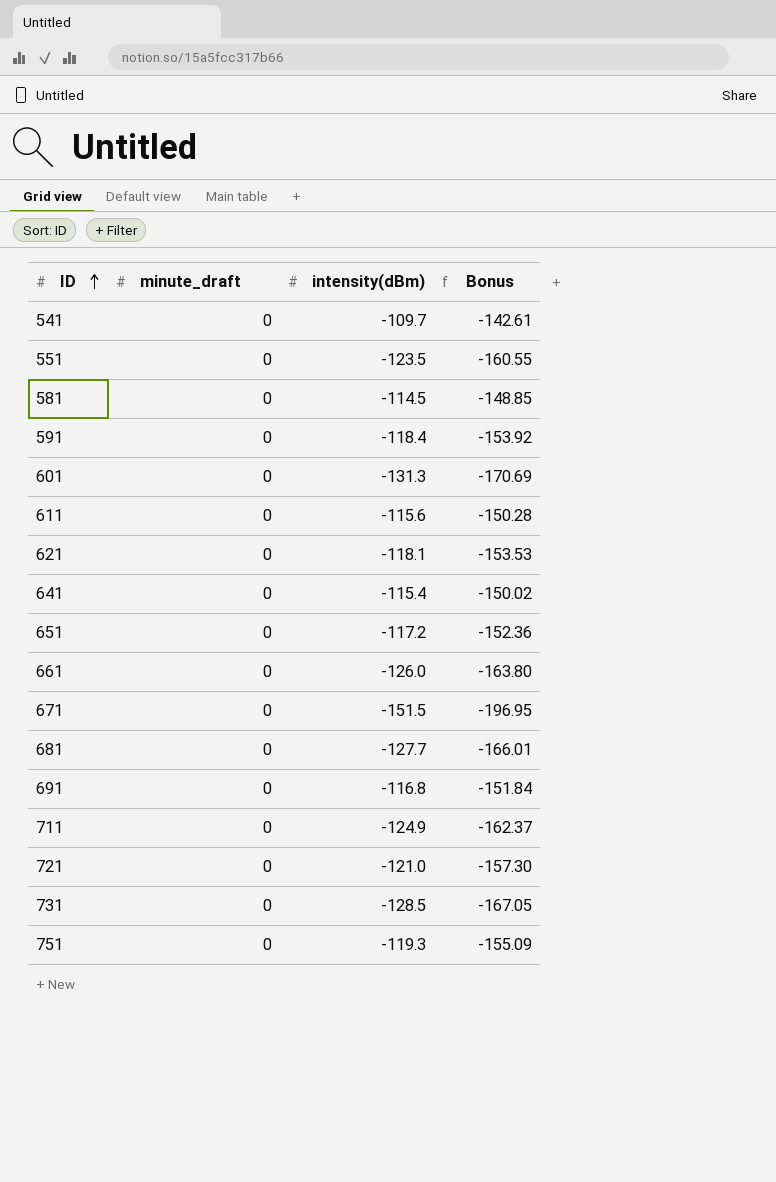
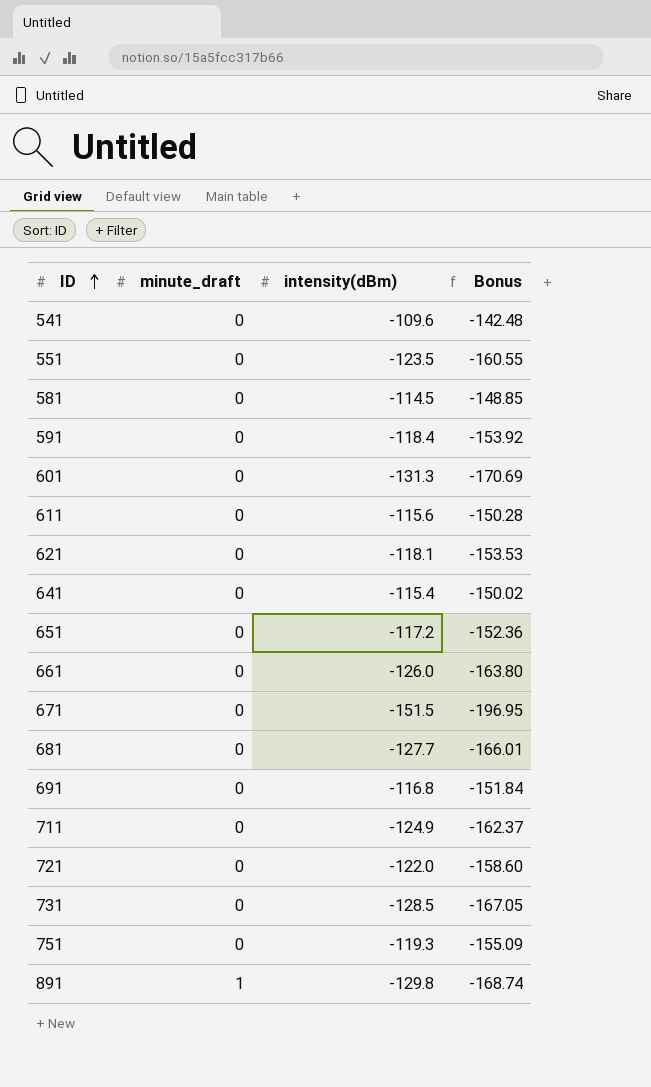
541 | intensity(dBm): -109.7 -> -109.6
541 | Bonus: -142.61 -> -142.48
721 | intensity(dBm): -121.0 -> -122.0
721 | Bonus: -157.30 -> -158.60
row 891: none -> 1 | -129.8 | -168.74

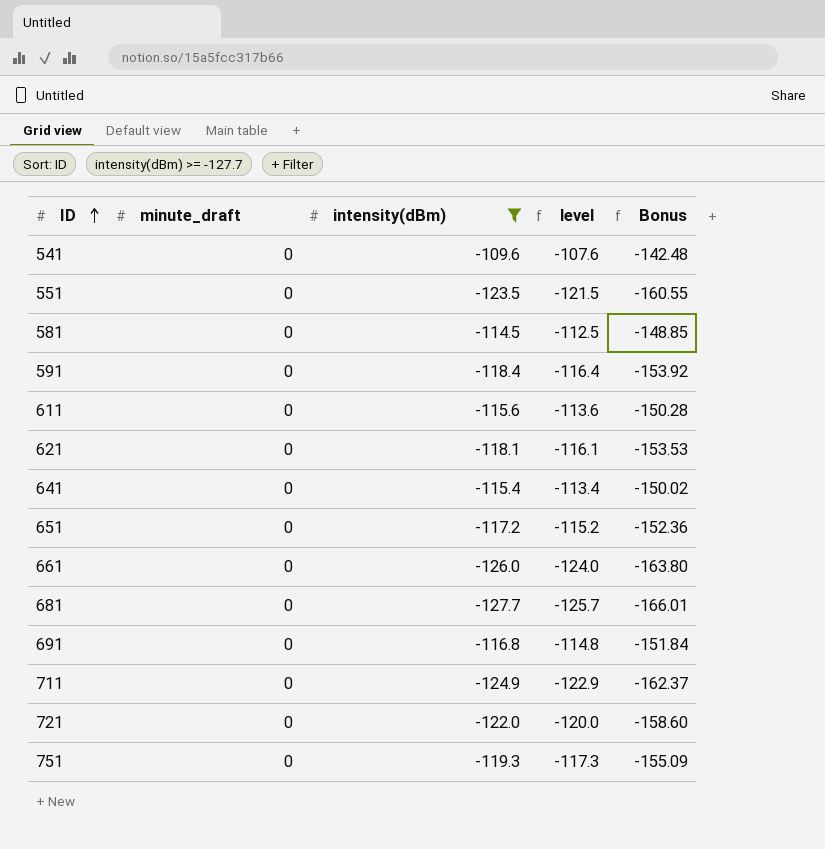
filter: none -> intensity(dBm) >= -127.7
column level | formula: none -> [intensity(dBm)] + 2

